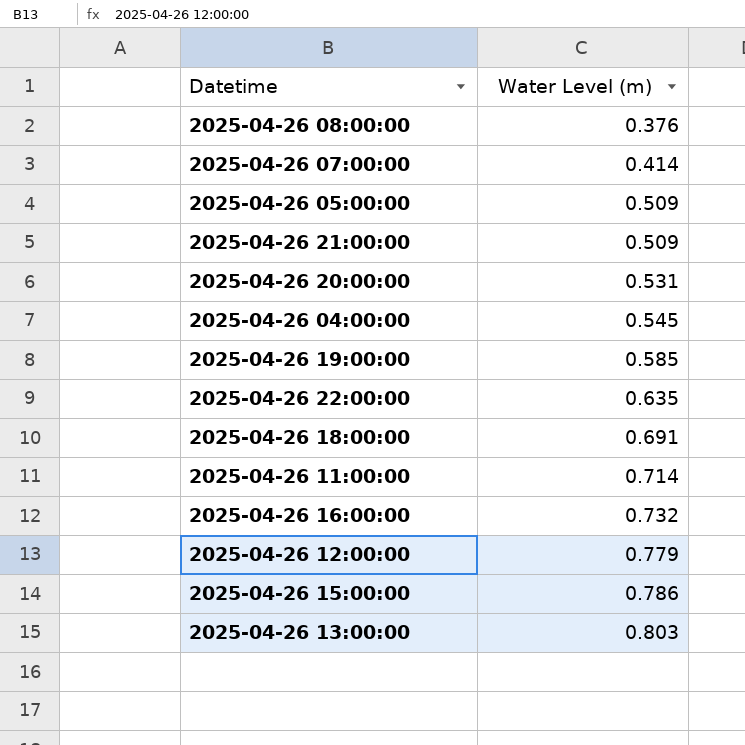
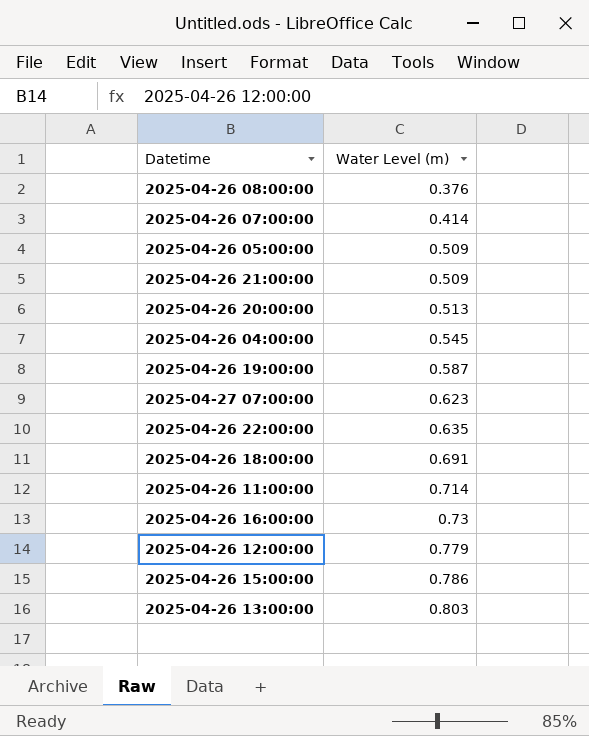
2025-04-26 20:00:00 | Water Level (m): 0.531 -> 0.513
2025-04-26 19:00:00 | Water Level (m): 0.585 -> 0.587
row 2025-04-27 07:00:00: none -> 0.623
2025-04-26 16:00:00 | Water Level (m): 0.732 -> 0.73

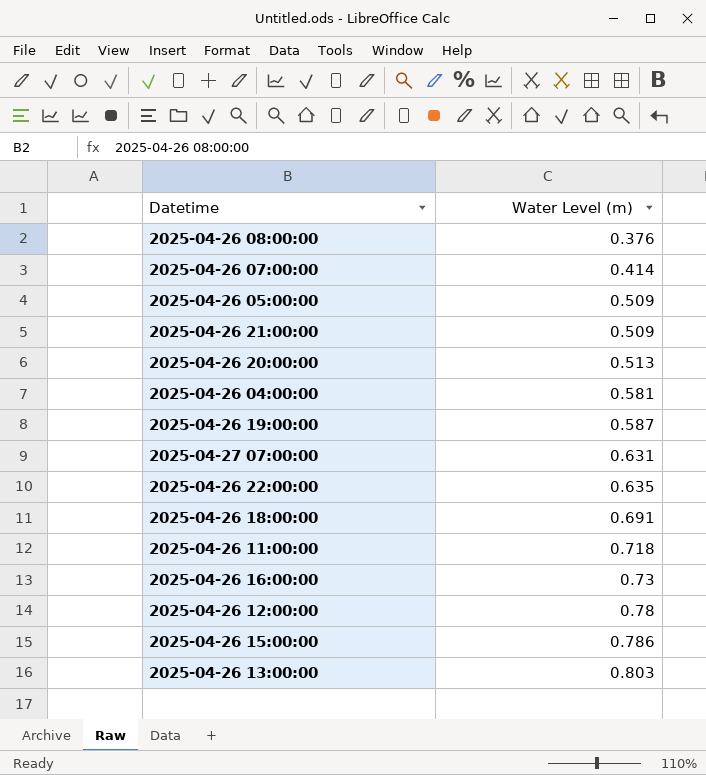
2025-04-26 04:00:00 | Water Level (m): 0.545 -> 0.581
2025-04-27 07:00:00 | Water Level (m): 0.623 -> 0.631
2025-04-26 11:00:00 | Water Level (m): 0.714 -> 0.718
2025-04-26 12:00:00 | Water Level (m): 0.779 -> 0.78

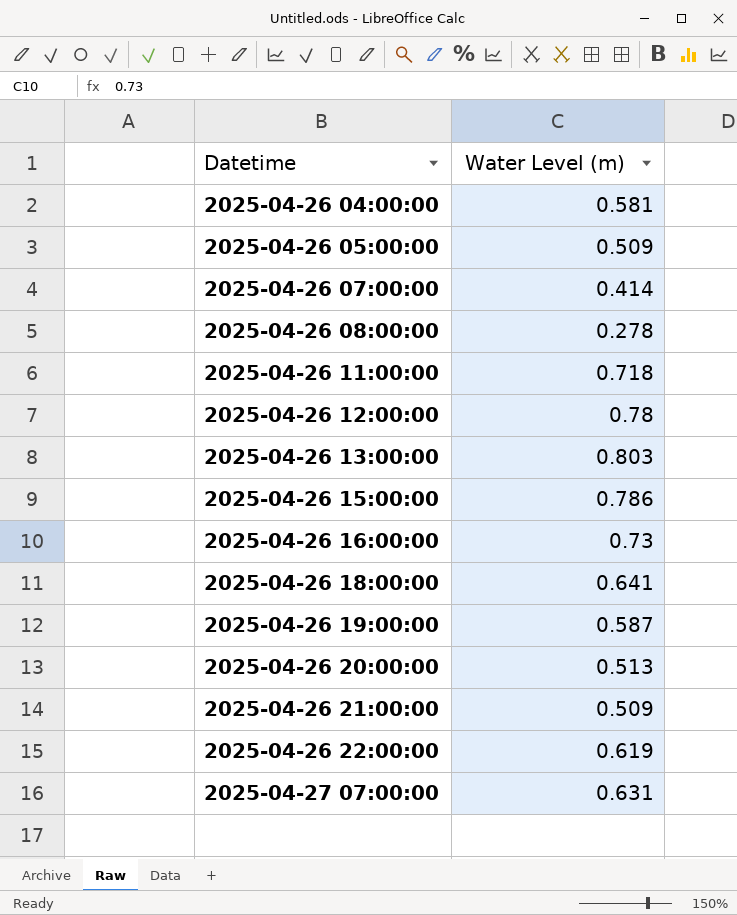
row order: Water Level (m) ascending -> Datetime ascending
2025-04-26 08:00:00 | Water Level (m): 0.376 -> 0.278
2025-04-26 18:00:00 | Water Level (m): 0.691 -> 0.641
2025-04-26 22:00:00 | Water Level (m): 0.635 -> 0.619

